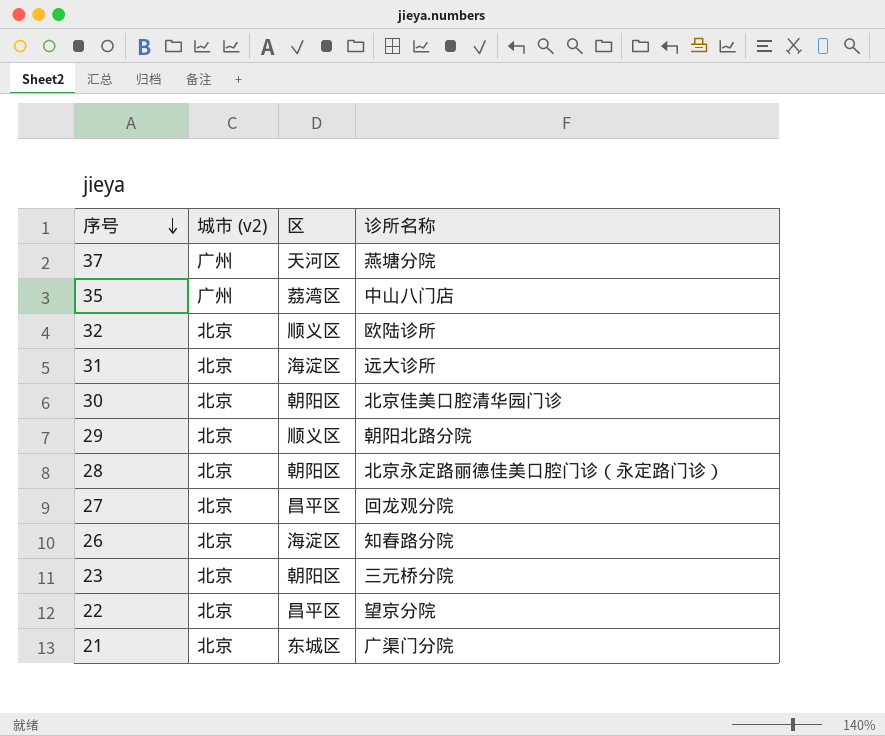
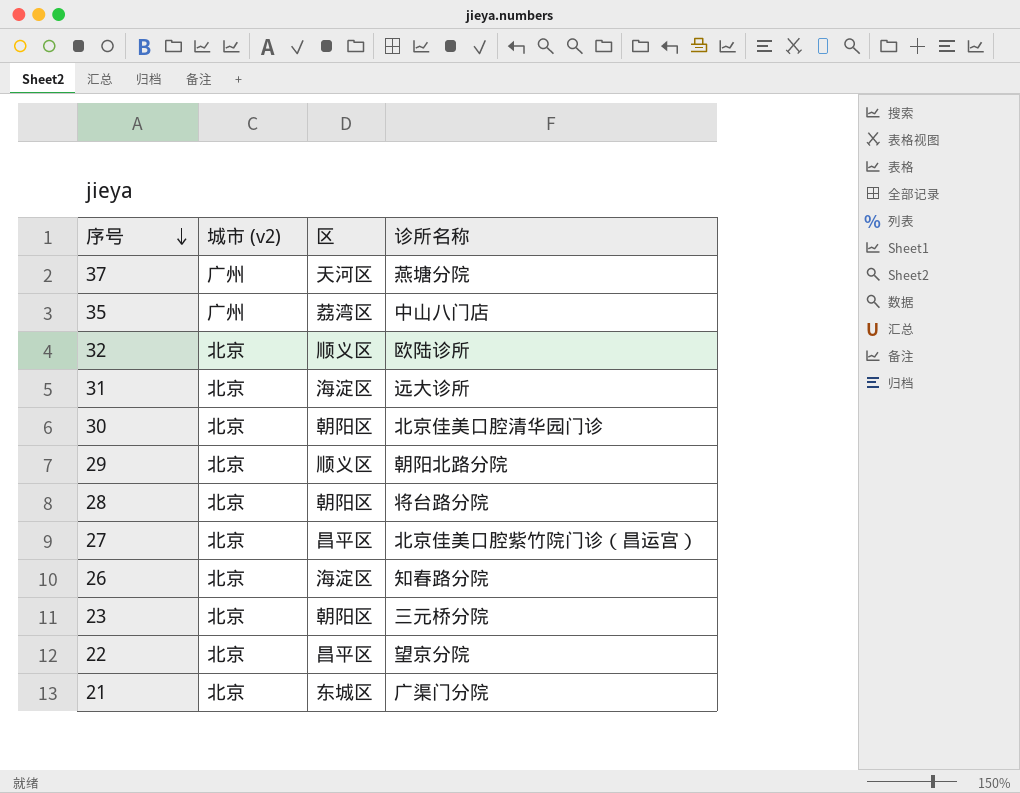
28 | 诊所名称: 北京永定路丽德佳美口腔门诊（永定路门诊） -> 将台路分院
27 | 诊所名称: 回龙观分院 -> 北京佳美口腔紫竹院门诊（昌运宫）

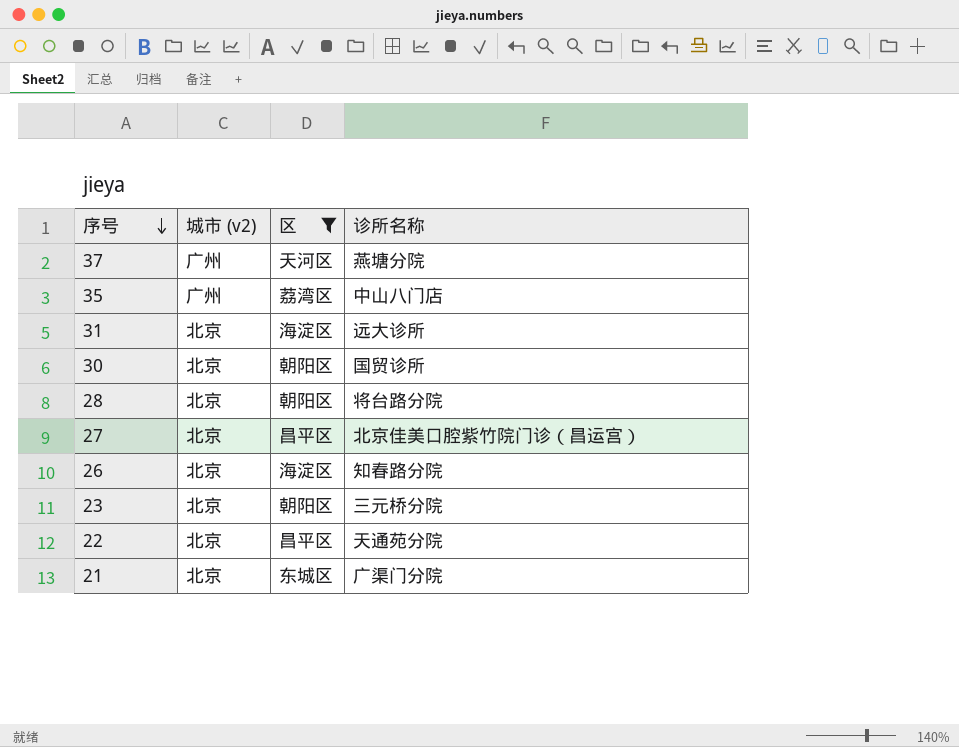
filter: none -> 区 != 顺义区
30 | 诊所名称: 北京佳美口腔清华园门诊 -> 国贸诊所
22 | 诊所名称: 望京分院 -> 天通苑分院

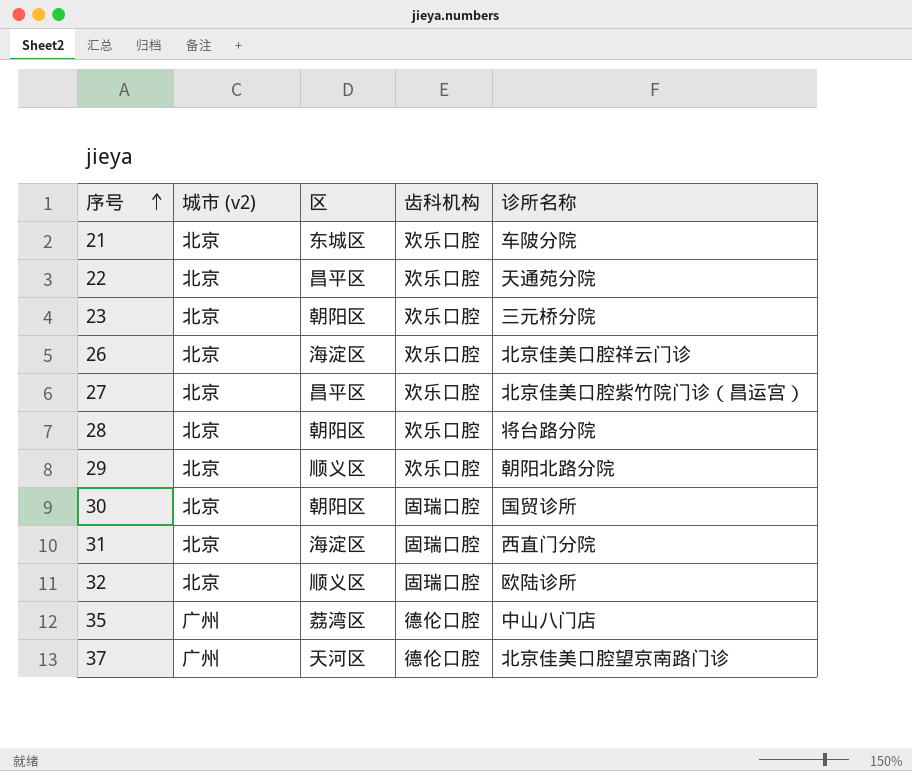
filter: 区 != 顺义区 -> none
row order: 序号 descending -> 序号 ascending
column 齿科机构 | position: none -> 4
21 | 诊所名称: 广渠门分院 -> 车陂分院
26 | 诊所名称: 知春路分院 -> 北京佳美口腔祥云门诊
31 | 诊所名称: 远大诊所 -> 西直门分院
37 | 诊所名称: 燕塘分院 -> 北京佳美口腔望京南路门诊

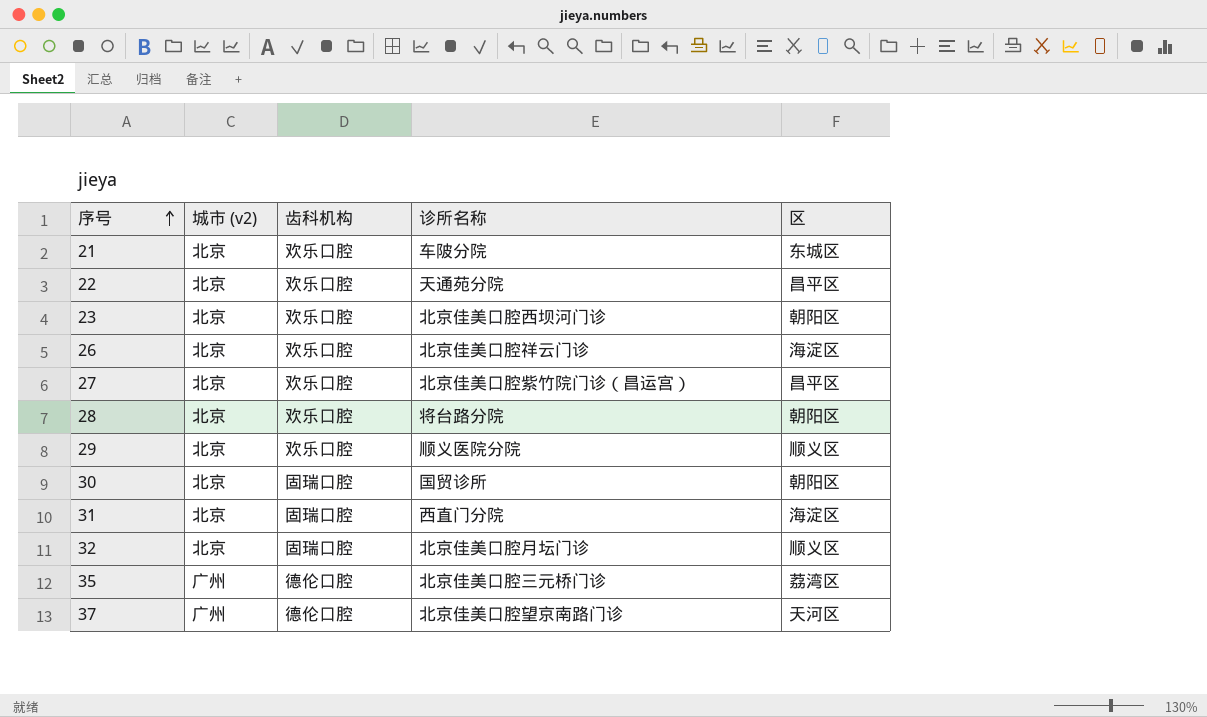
column 区 | position: 3 -> 5
23 | 诊所名称: 三元桥分院 -> 北京佳美口腔西坝河门诊
29 | 诊所名称: 朝阳北路分院 -> 顺义医院分院
32 | 诊所名称: 欧陆诊所 -> 北京佳美口腔月坛门诊
35 | 诊所名称: 中山八门店 -> 北京佳美口腔三元桥门诊

